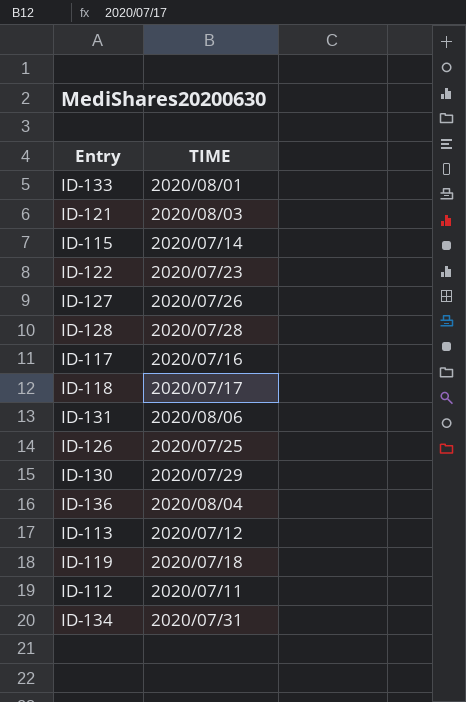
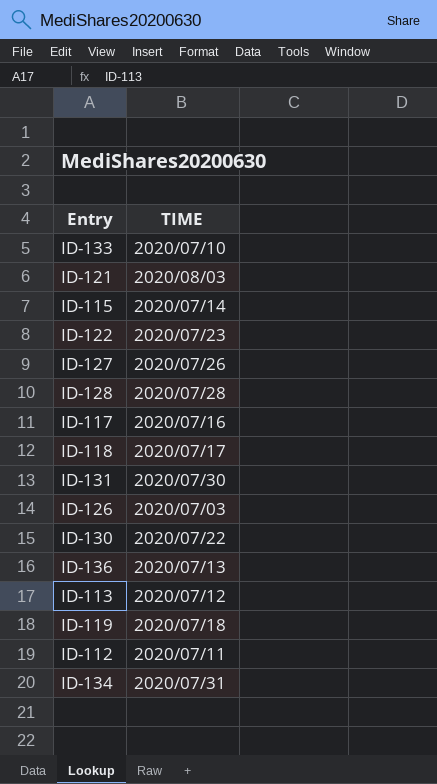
ID-133 | TIME: 2020/08/01 -> 2020/07/10
ID-131 | TIME: 2020/08/06 -> 2020/07/30
ID-126 | TIME: 2020/07/25 -> 2020/07/03
ID-130 | TIME: 2020/07/29 -> 2020/07/22
ID-136 | TIME: 2020/08/04 -> 2020/07/13

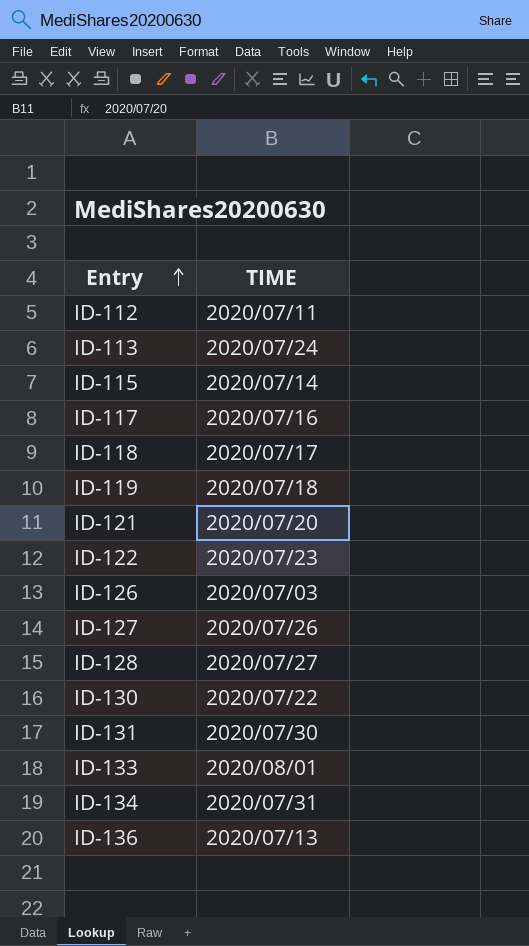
row order: none -> Entry ascending
ID-113 | TIME: 2020/07/12 -> 2020/07/24
ID-121 | TIME: 2020/08/03 -> 2020/07/20
ID-128 | TIME: 2020/07/28 -> 2020/07/27
ID-133 | TIME: 2020/07/10 -> 2020/08/01

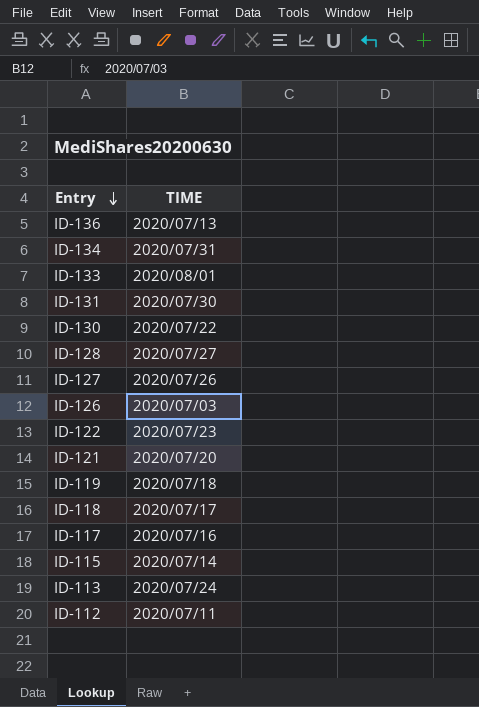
row order: Entry ascending -> Entry descending

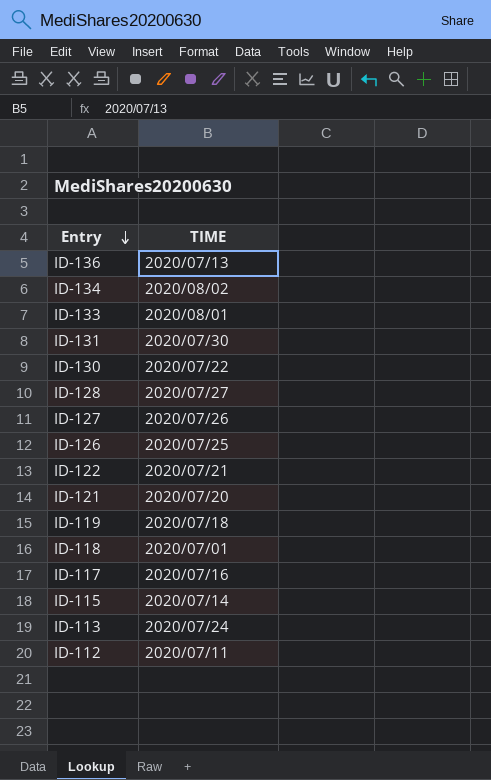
ID-134 | TIME: 2020/07/31 -> 2020/08/02
ID-126 | TIME: 2020/07/03 -> 2020/07/25
ID-122 | TIME: 2020/07/23 -> 2020/07/21
ID-118 | TIME: 2020/07/17 -> 2020/07/01

